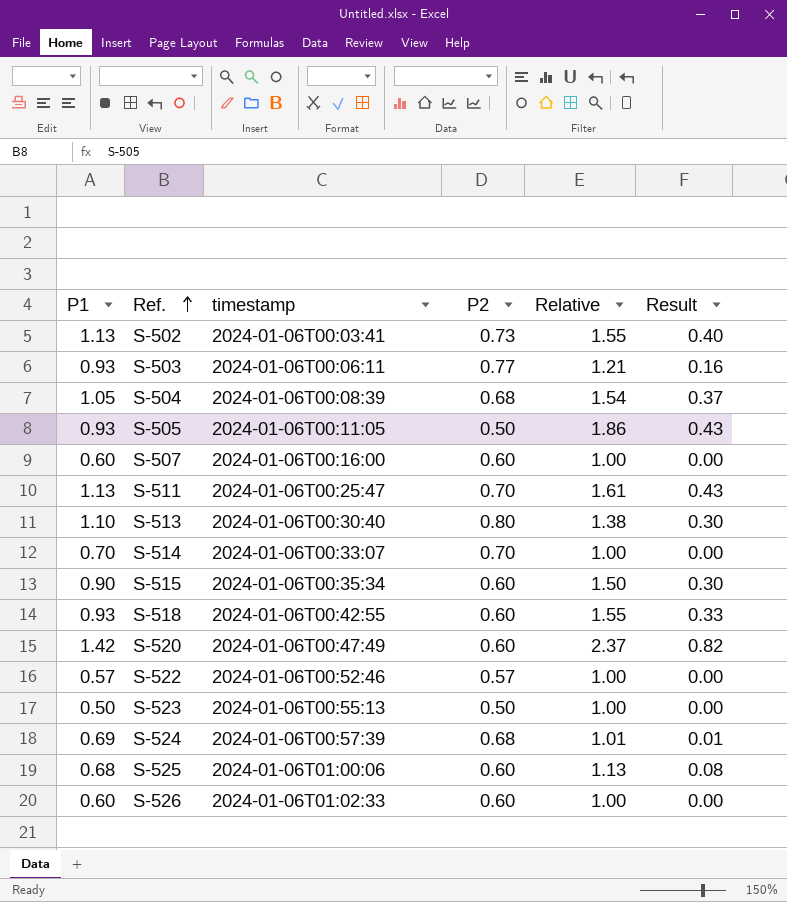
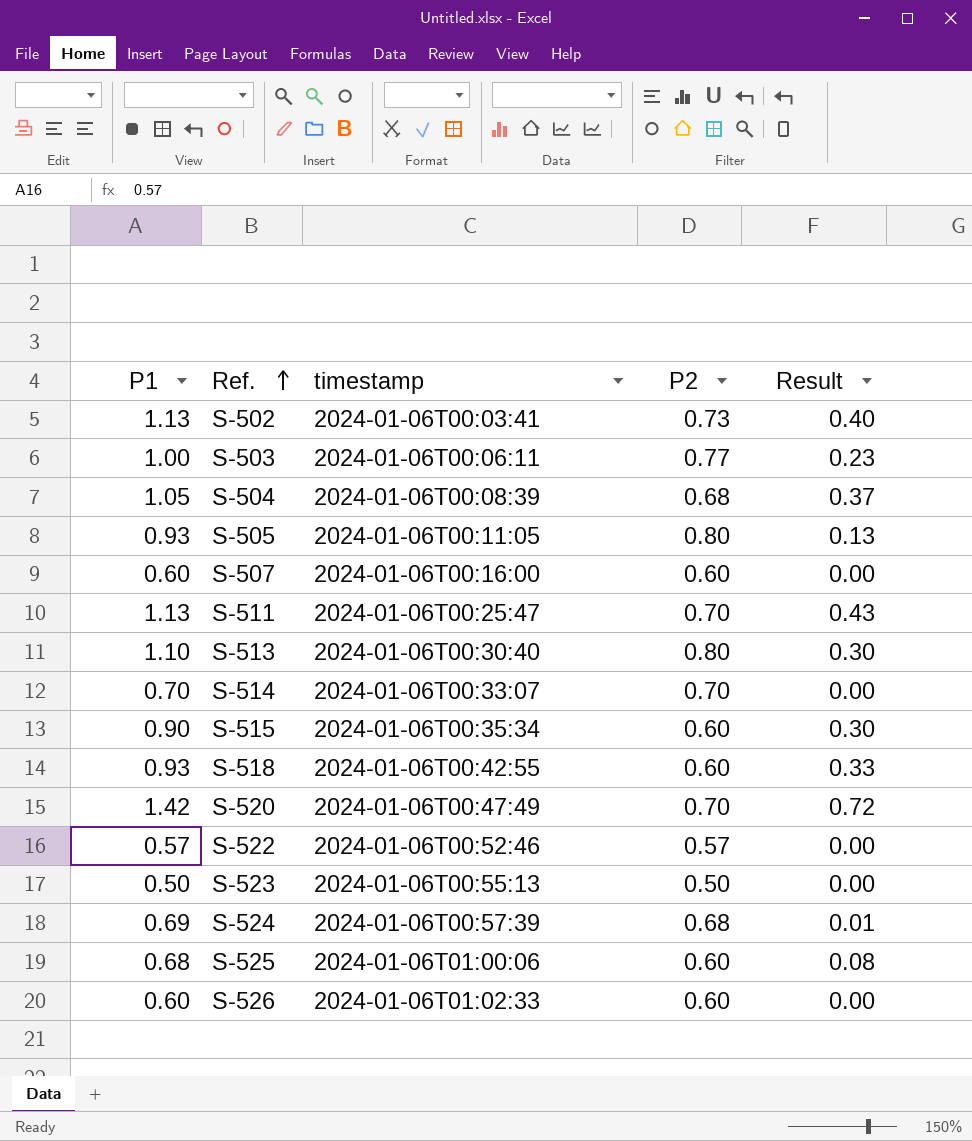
column Relative | formula: [P1] / [P2] -> none
S-503 | P1: 0.93 -> 1.00
S-503 | Result: 0.16 -> 0.23
S-505 | P2: 0.50 -> 0.80
S-505 | Result: 0.43 -> 0.13
S-520 | P2: 0.60 -> 0.70
S-520 | Result: 0.82 -> 0.72

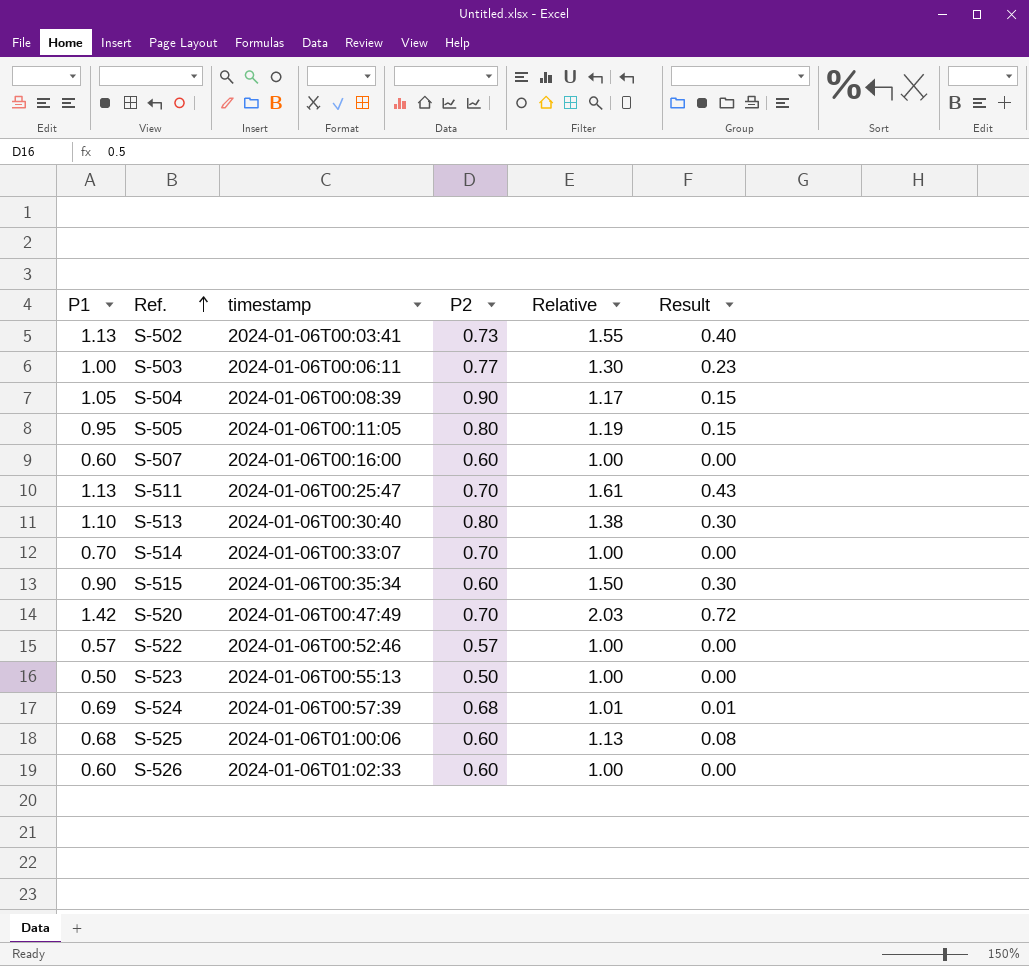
column Relative | formula: none -> [P1] / [P2]
row S-518: 0.93 | 2024-01-06T00:42:55 | 0.60 | 0.33 -> none
S-504 | P2: 0.68 -> 0.90
S-504 | Result: 0.37 -> 0.15
S-505 | P1: 0.93 -> 0.95
S-505 | Result: 0.13 -> 0.15

